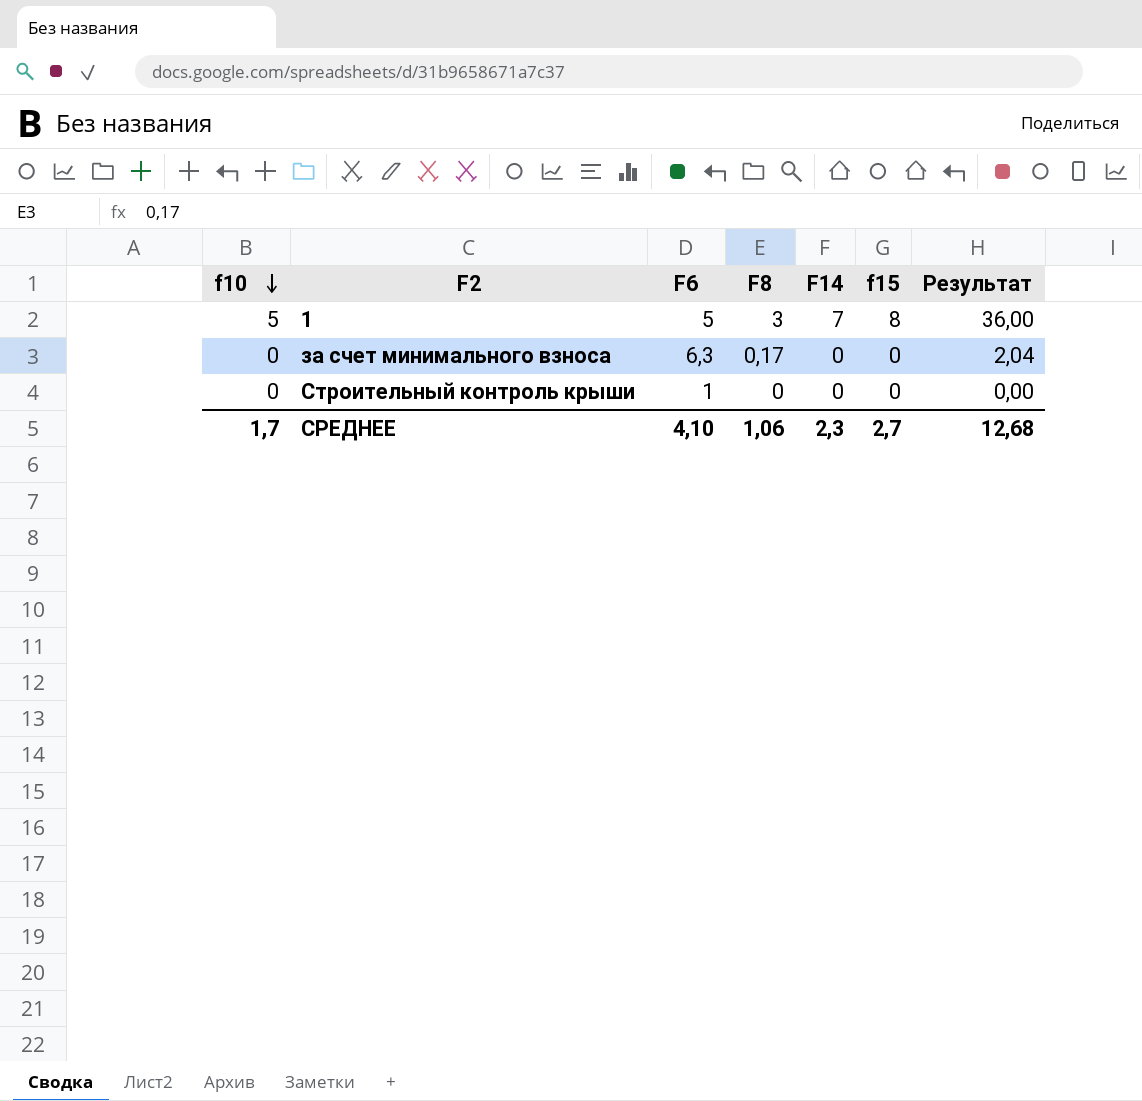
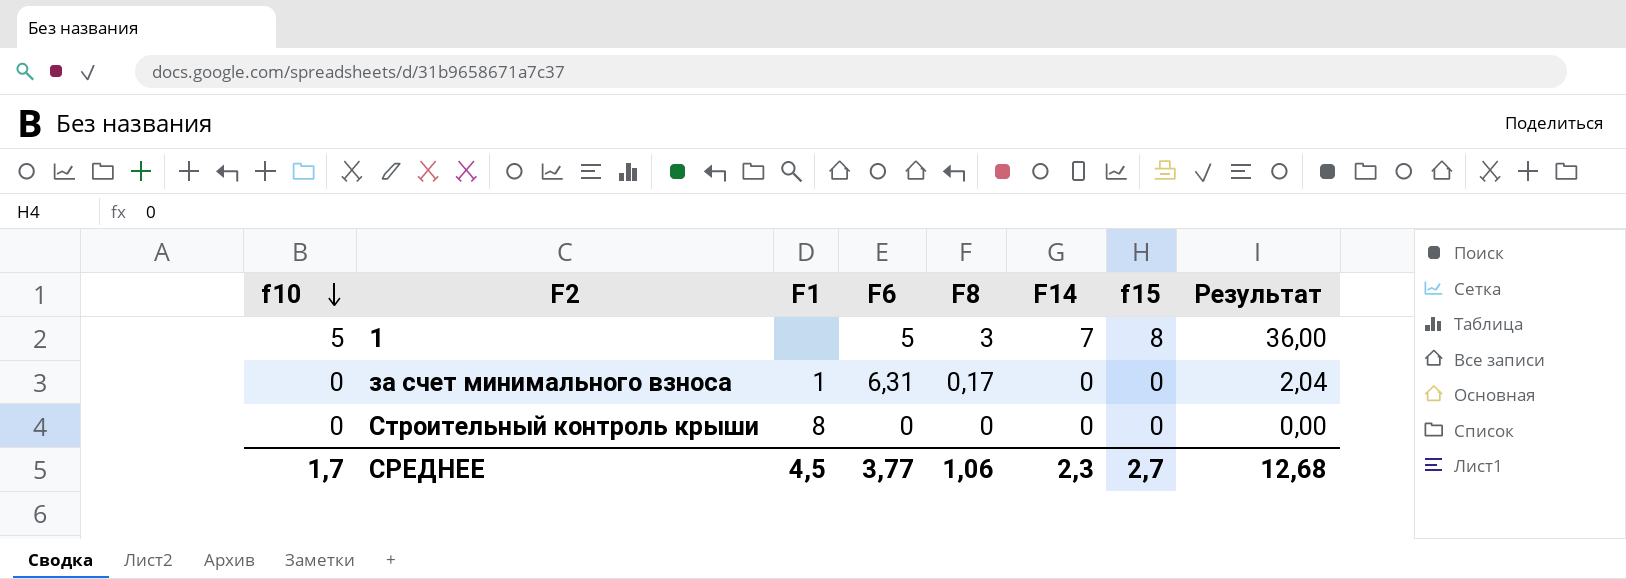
column F1 | position: none -> 3
за счет минимального взноса | F6: 6,3 -> 6,31
Строительный контроль крыши | F6: 1 -> 0
СРЕДНЕЕ | F6: 4,10 -> 3,77

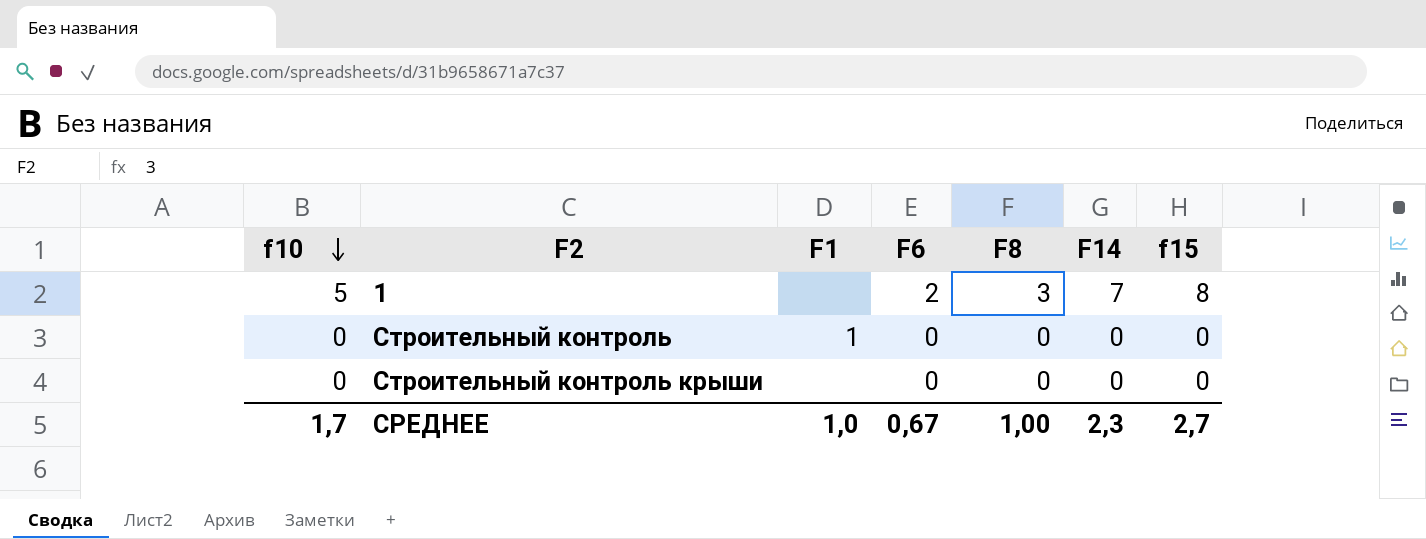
column Результат | formula: [F8] * 12 -> none
row за счет минимального взноса: 0 | 1 | 6,31 | 0,17 | 0 | 0 | 2,04 -> none
1 | F6: 5 -> 2
row Строительный контроль: none -> 0 | 1 | 0 | 0 | 0 | 0
Строительный контроль крыши | F1: 8 -> none
СРЕДНЕЕ | F1: 4,5 -> 1,0
СРЕДНЕЕ | F6: 3,77 -> 0,67
СРЕДНЕЕ | F8: 1,06 -> 1,00

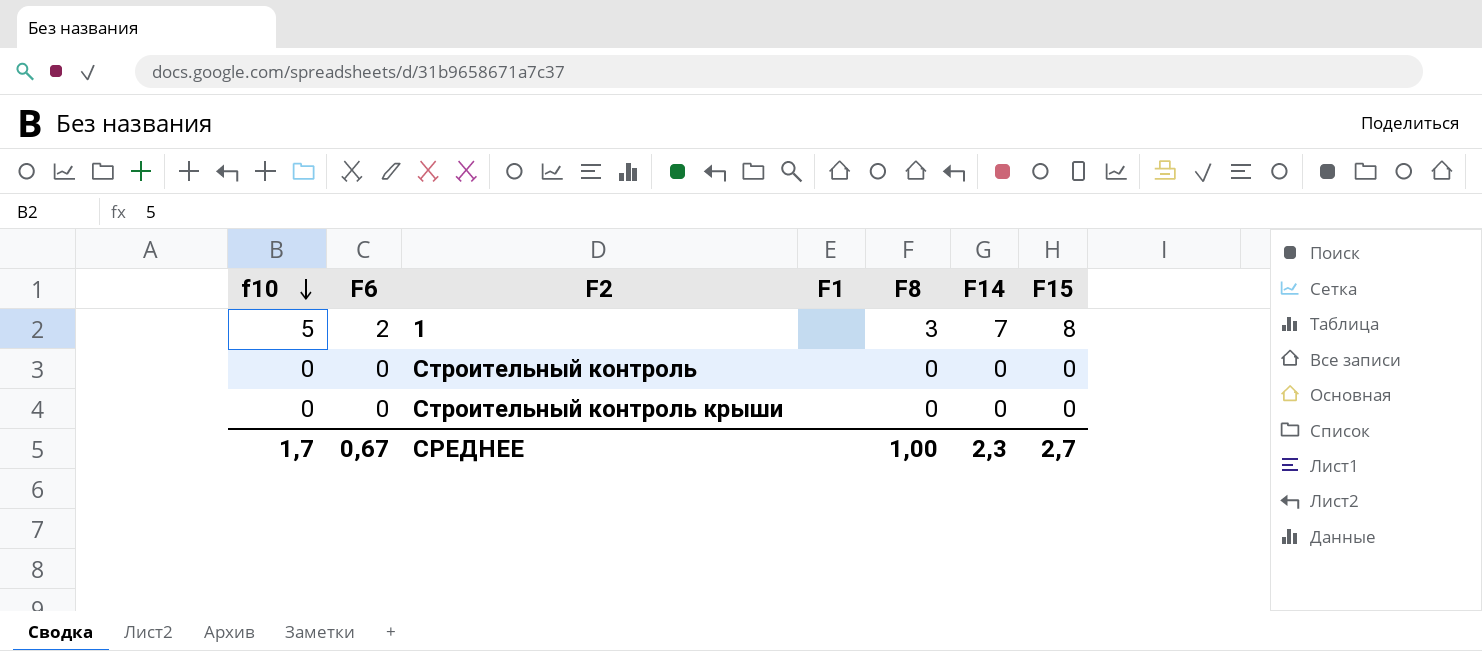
column F6 | position: 4 -> 2
column name: f15 -> F15
Строительный контроль | F1: 1 -> none
СРЕДНЕЕ | F1: 1,0 -> none

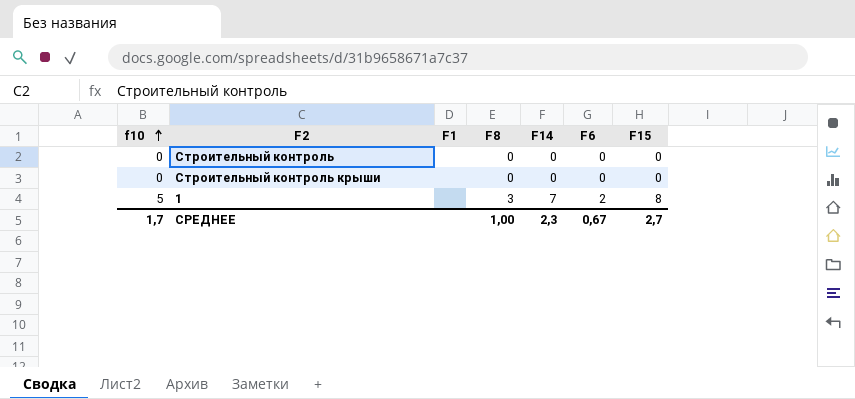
row order: f10 descending -> f10 ascending
column F6 | position: 2 -> 6

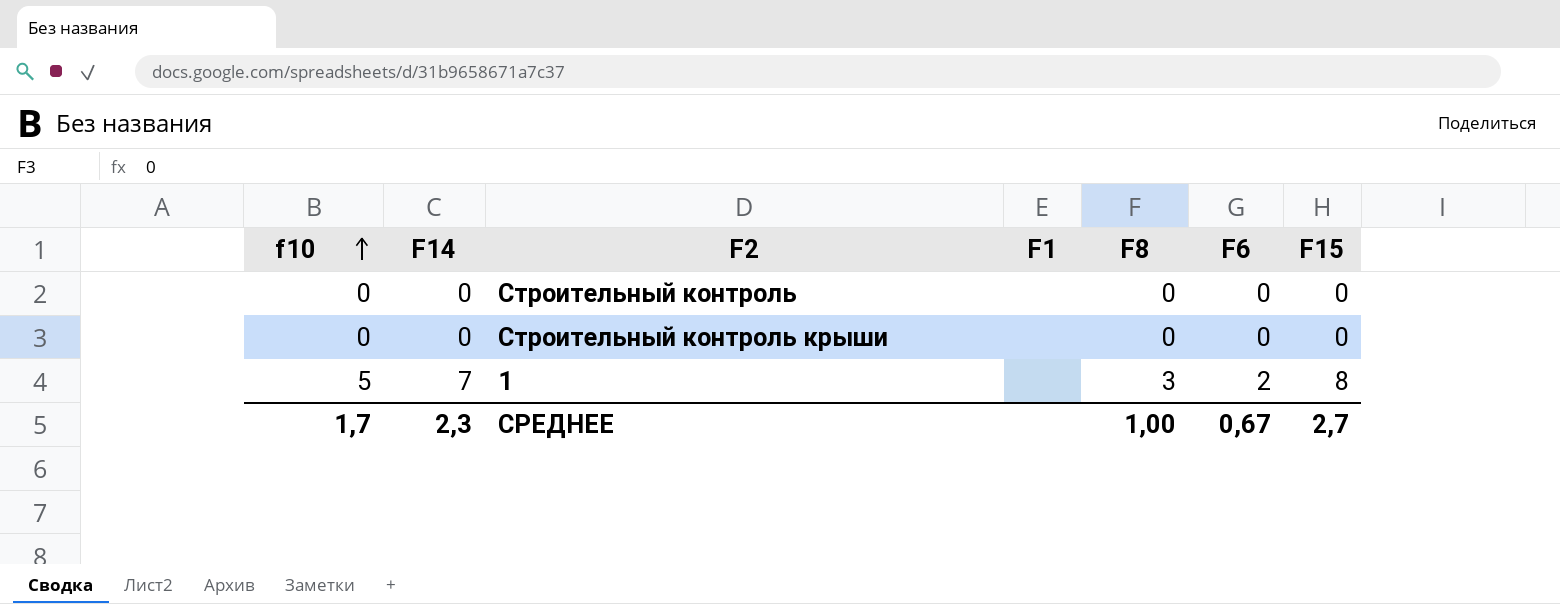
column F14 | position: 5 -> 2

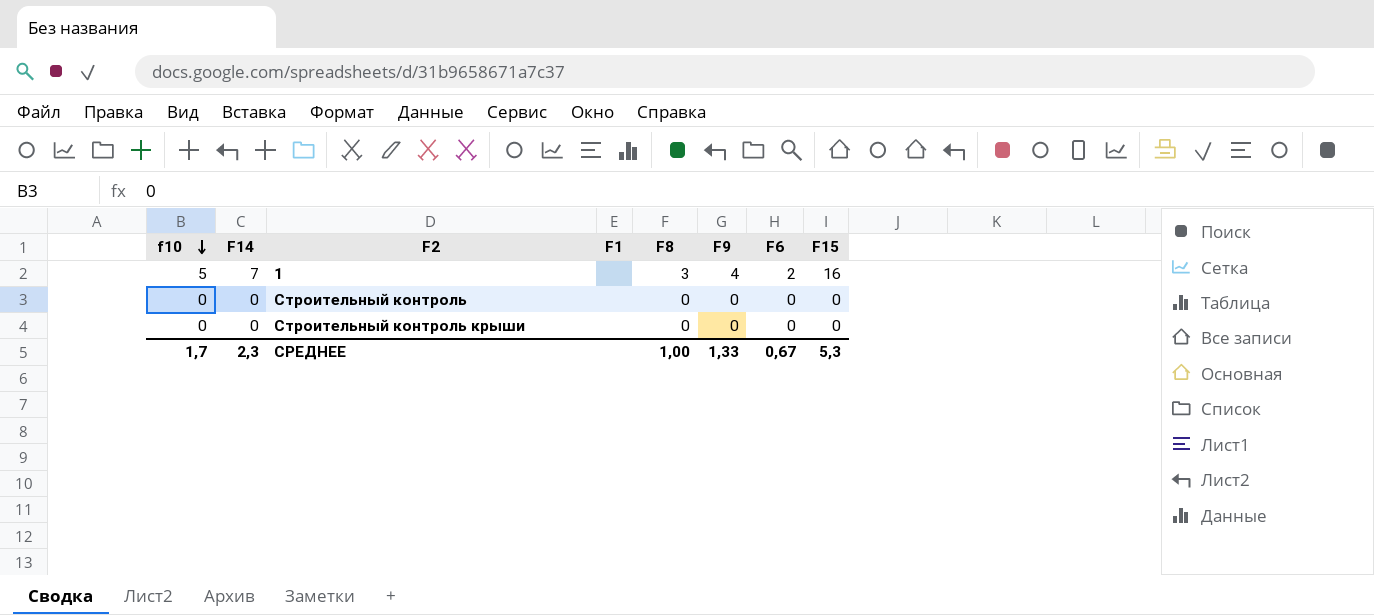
row order: f10 ascending -> f10 descending
column F9 | position: none -> 6
1 | F15: 8 -> 16
СРЕДНЕЕ | F15: 2,7 -> 5,3

